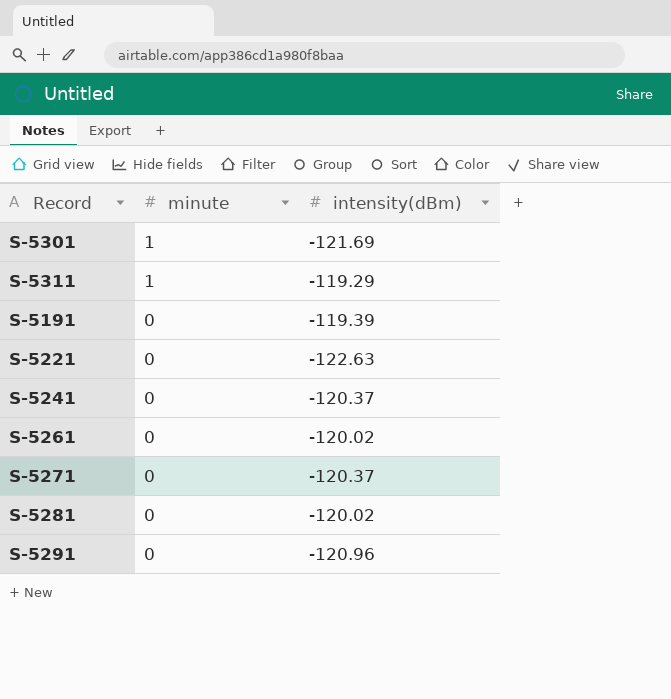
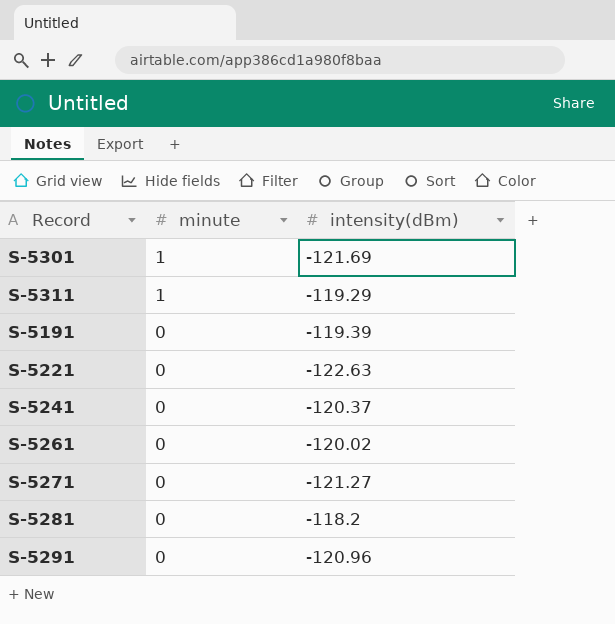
S-5271 | intensity(dBm): -120.37 -> -121.27
S-5281 | intensity(dBm): -120.02 -> -118.2

